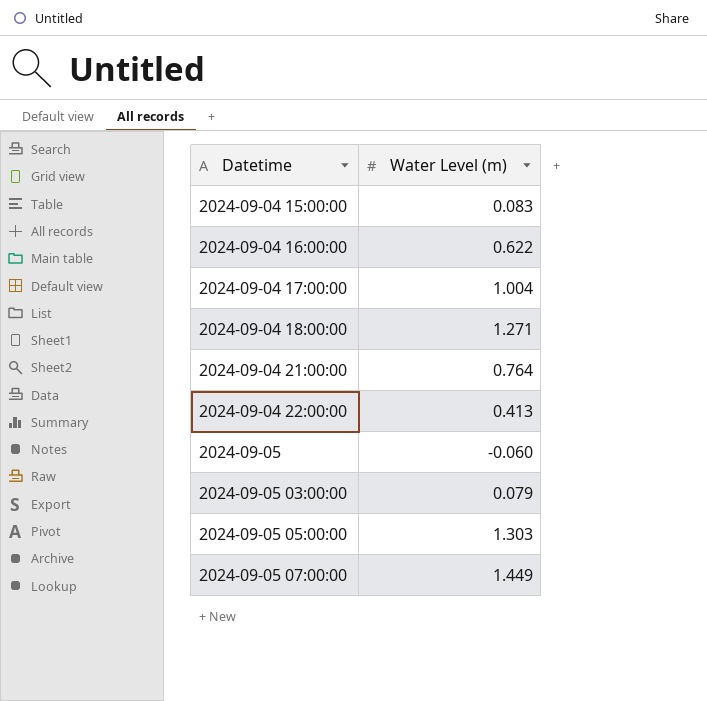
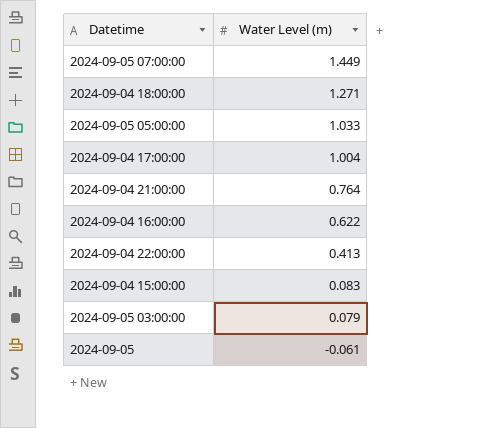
row order: Datetime ascending -> Water Level (m) descending
2024-09-05 05:00:00 | Water Level (m): 1.303 -> 1.033
2024-09-05 | Water Level (m): -0.060 -> -0.061

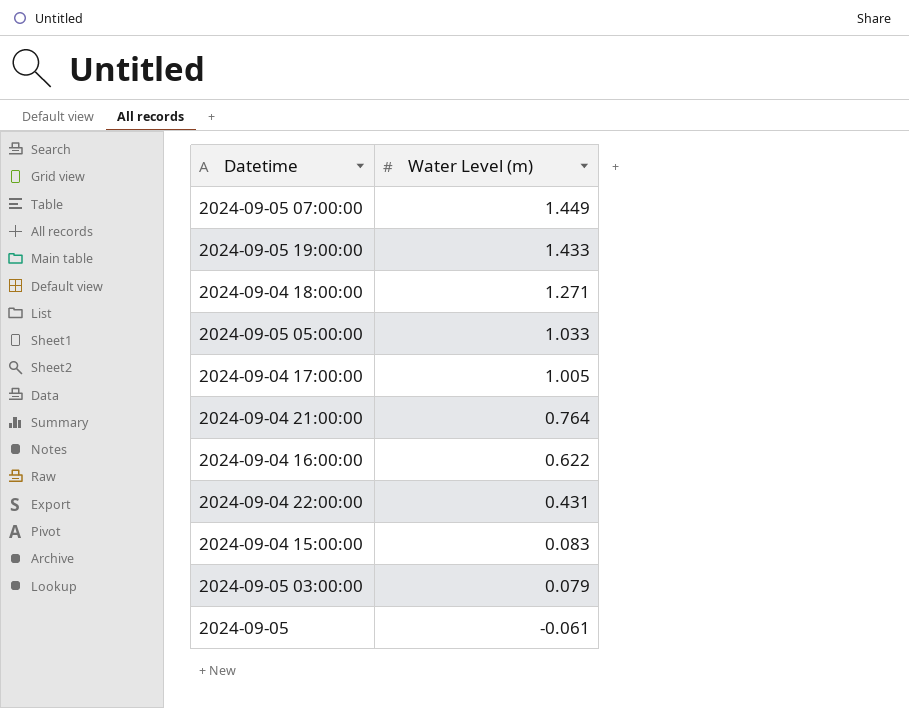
row 2024-09-05 19:00:00: none -> 1.433
2024-09-04 17:00:00 | Water Level (m): 1.004 -> 1.005
2024-09-04 22:00:00 | Water Level (m): 0.413 -> 0.431

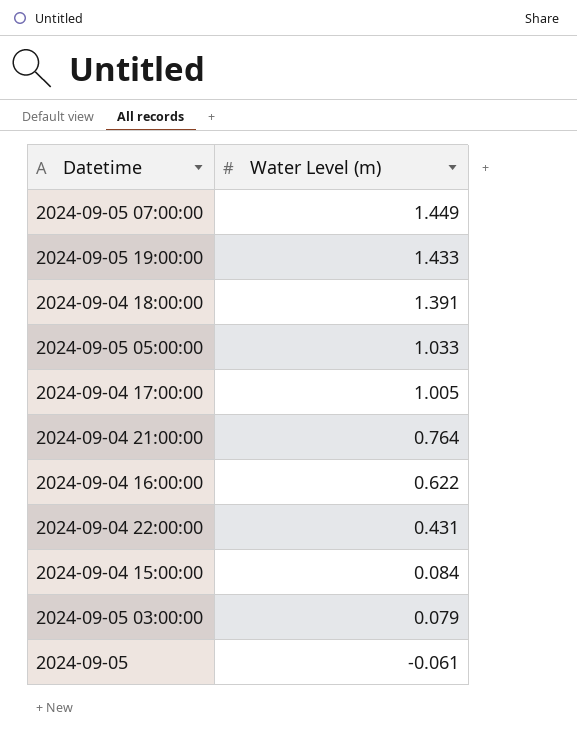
2024-09-04 18:00:00 | Water Level (m): 1.271 -> 1.391
2024-09-04 15:00:00 | Water Level (m): 0.083 -> 0.084

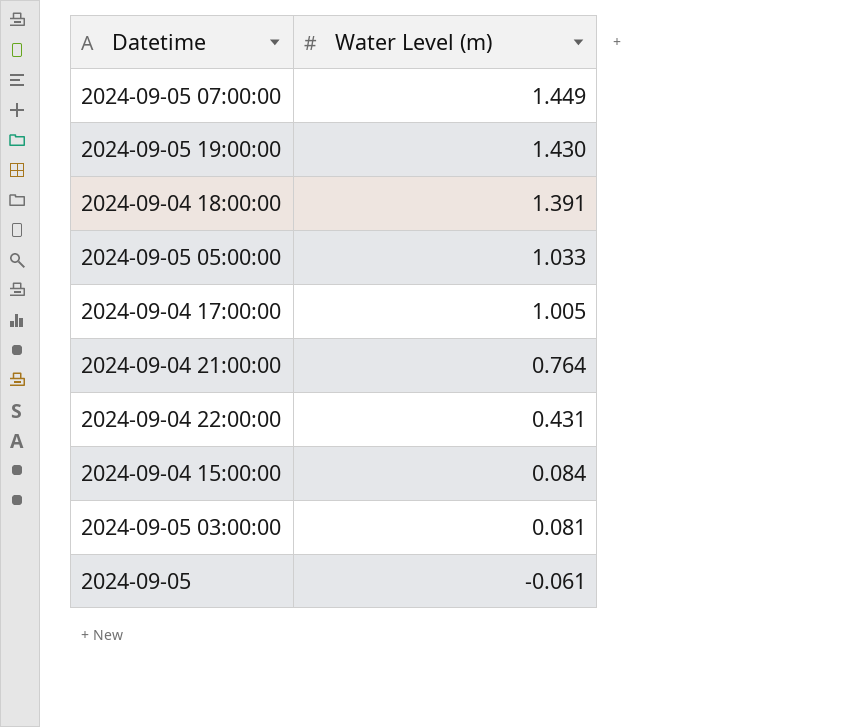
row 2024-09-04 16:00:00: 0.622 -> none
2024-09-05 19:00:00 | Water Level (m): 1.433 -> 1.430
2024-09-05 03:00:00 | Water Level (m): 0.079 -> 0.081

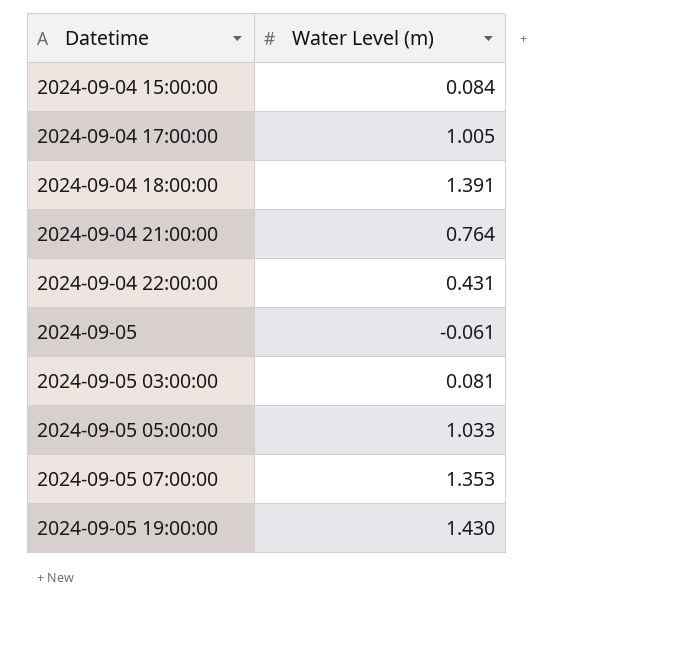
row order: Water Level (m) descending -> Datetime ascending
2024-09-05 07:00:00 | Water Level (m): 1.449 -> 1.353

